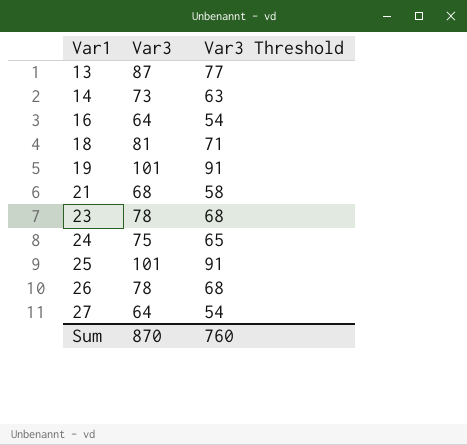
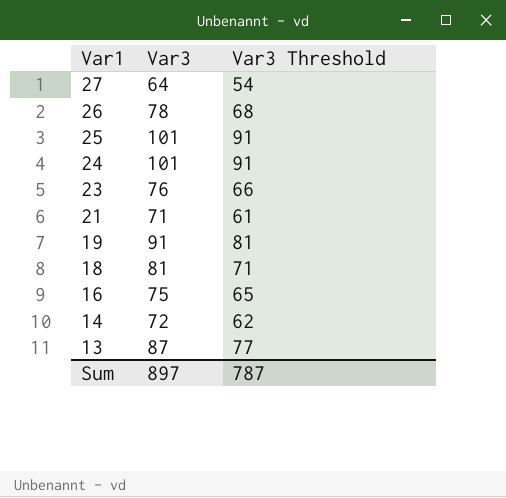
row order: Var1 ascending -> Var1 descending
24 | Var3: 75 -> 101
24 | Var3 Threshold: 65 -> 91
23 | Var3: 78 -> 76
23 | Var3 Threshold: 68 -> 66
21 | Var3: 68 -> 71
21 | Var3 Threshold: 58 -> 61
19 | Var3: 101 -> 91
19 | Var3 Threshold: 91 -> 81
16 | Var3: 64 -> 75
16 | Var3 Threshold: 54 -> 65
14 | Var3: 73 -> 72
14 | Var3 Threshold: 63 -> 62
Sum | Var3: 870 -> 897
Sum | Var3 Threshold: 760 -> 787

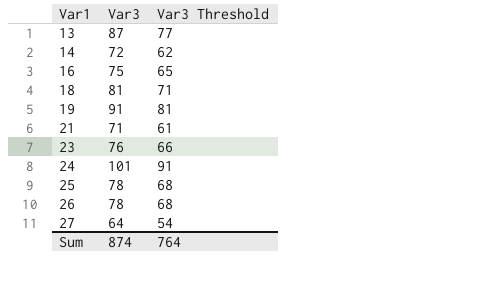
row order: Var1 descending -> Var1 ascending
25 | Var3: 101 -> 78
25 | Var3 Threshold: 91 -> 68
Sum | Var3: 897 -> 874
Sum | Var3 Threshold: 787 -> 764

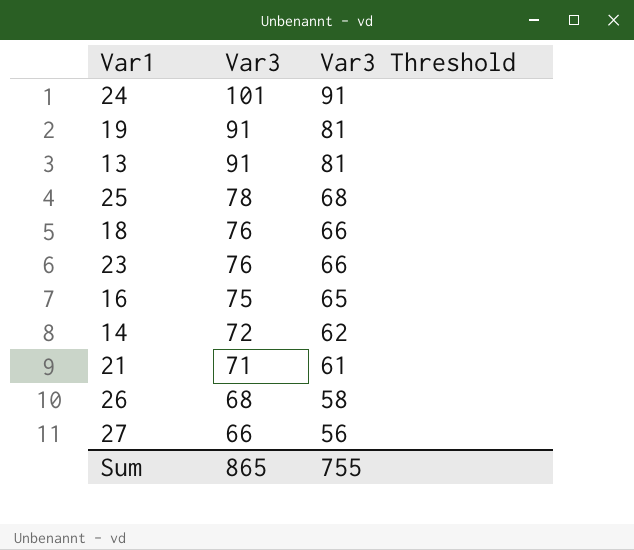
row order: Var1 ascending -> Var3 descending
13 | Var3: 87 -> 91
13 | Var3 Threshold: 77 -> 81
18 | Var3: 81 -> 76
18 | Var3 Threshold: 71 -> 66
26 | Var3: 78 -> 68
26 | Var3 Threshold: 68 -> 58
27 | Var3: 64 -> 66
27 | Var3 Threshold: 54 -> 56
Sum | Var3: 874 -> 865
Sum | Var3 Threshold: 764 -> 755

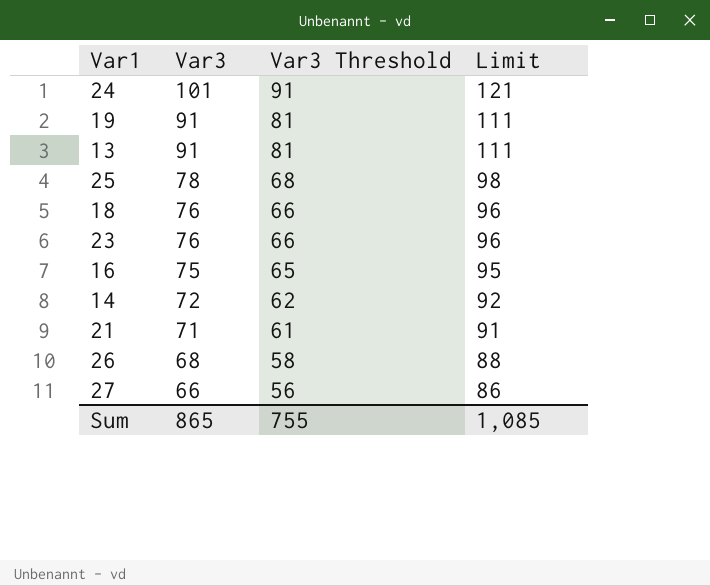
column Limit | formula: none -> [Var3] + 20

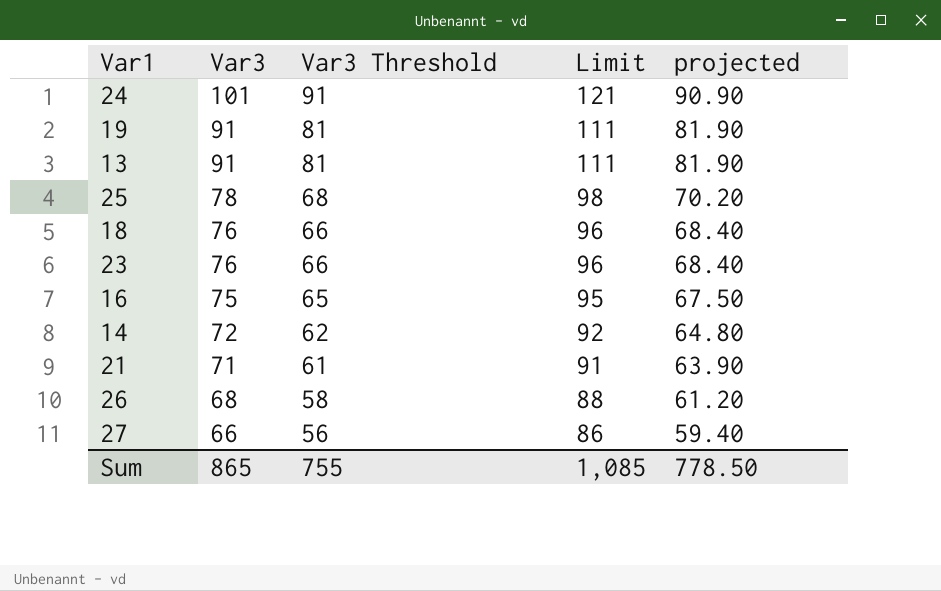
column projected | formula: none -> [Var3] * 0.9

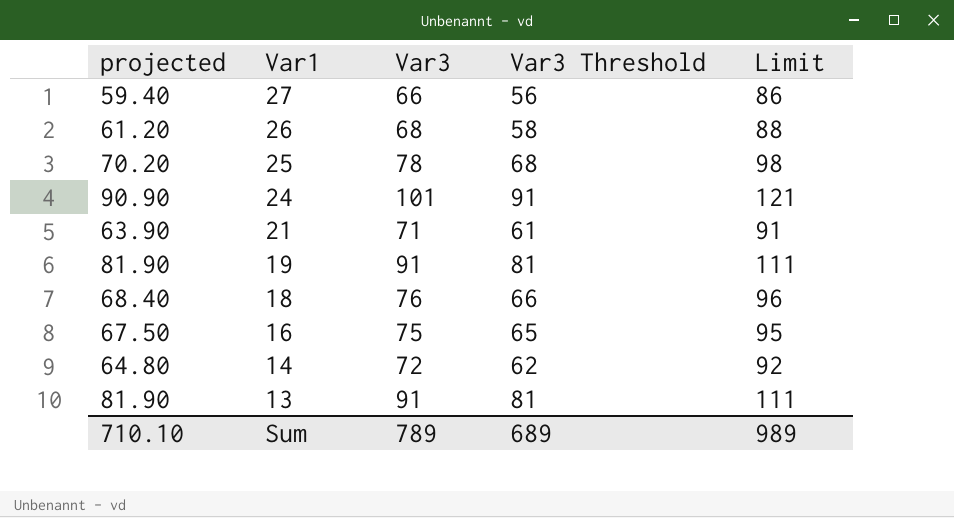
row order: Var3 descending -> Var1 descending
column projected | position: 5 -> 1
row 23: 76 | 66 | 96 | 68.40 -> none
Sum | projected: 778.50 -> 710.10
Sum | Var3: 865 -> 789
Sum | Var3 Threshold: 755 -> 689
Sum | Limit: 1,085 -> 989

